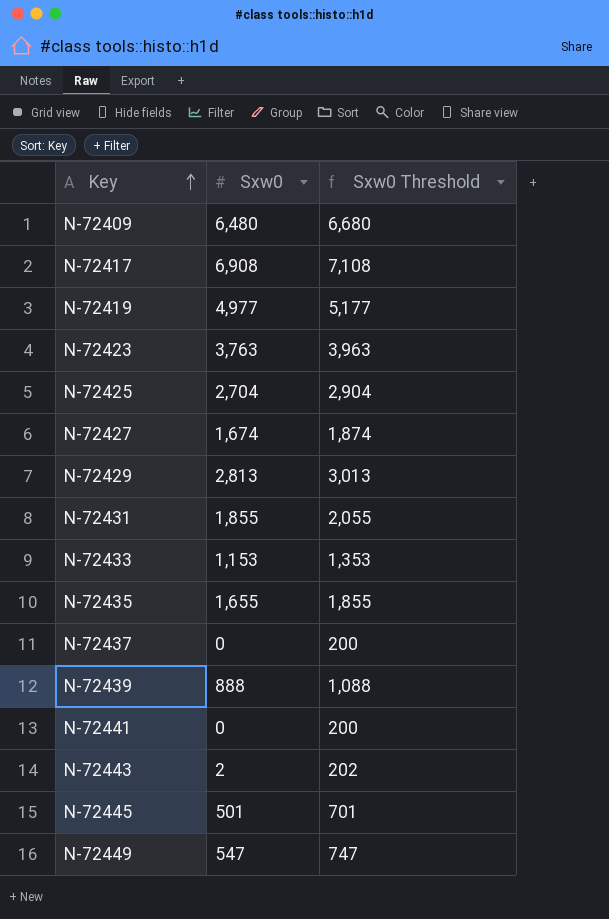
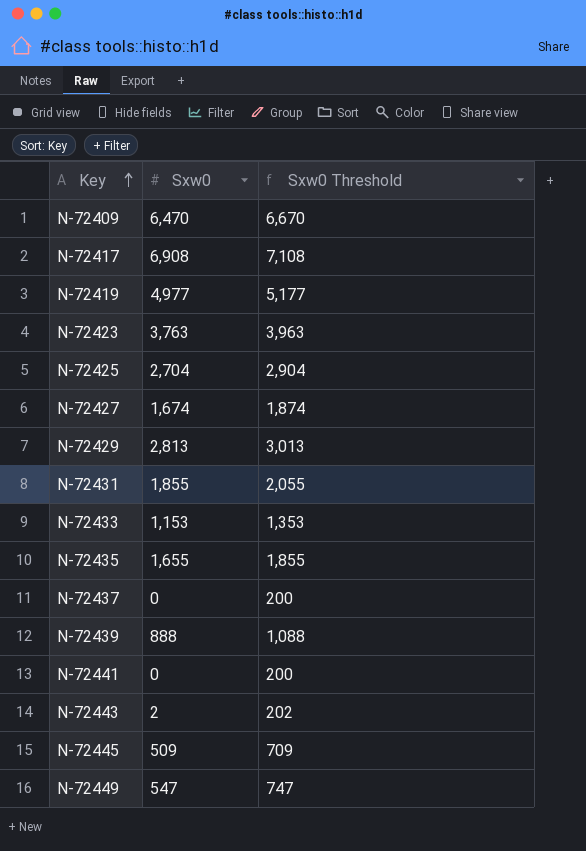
N-72409 | Sxw0: 6,480 -> 6,470
N-72409 | Sxw0 Threshold: 6,680 -> 6,670
N-72445 | Sxw0: 501 -> 509
N-72445 | Sxw0 Threshold: 701 -> 709

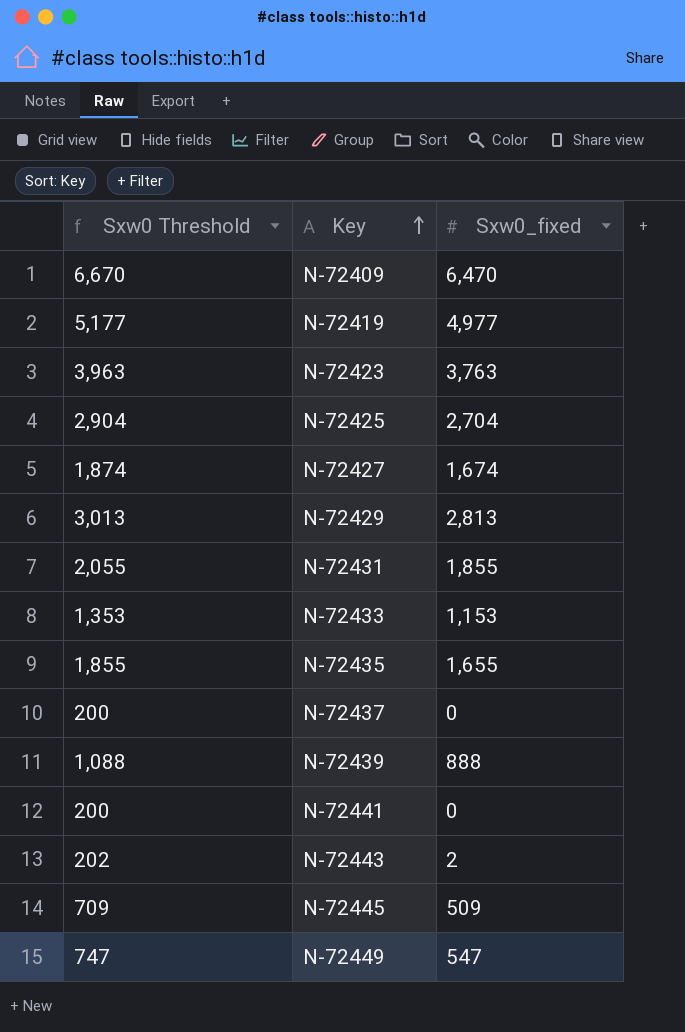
column Sxw0 Threshold | position: 3 -> 1
column name: Sxw0 -> Sxw0_fixed
row N-72417: 6,908 | 7,108 -> none

